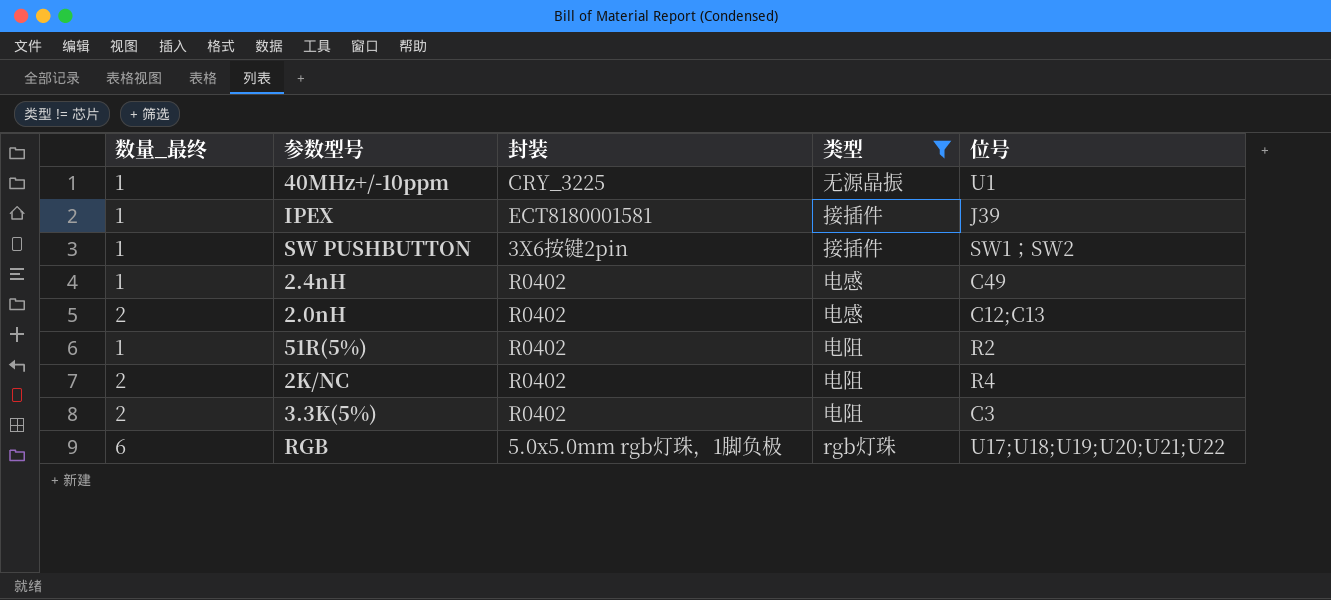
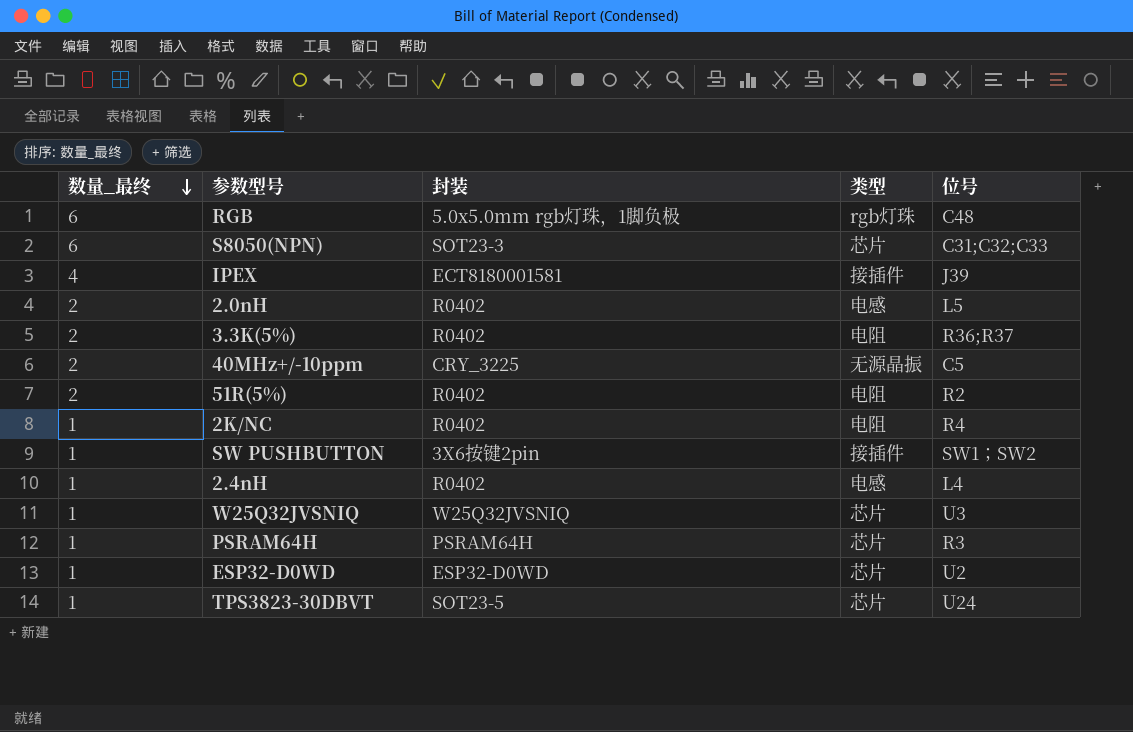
filter: 类型 != 芯片 -> none
row order: none -> 数量_最终 descending
RGB | 位号: U17;U18;U19;U20;U21;U22 -> C48
IPEX | 数量_最终: 1 -> 4
2.0nH | 位号: C12;C13 -> L5
3.3K(5%) | 位号: C3 -> R36;R37
40MHz+/-10ppm | 数量_最终: 1 -> 2
40MHz+/-10ppm | 位号: U1 -> C5
51R(5%) | 数量_最终: 1 -> 2
2K/NC | 数量_最终: 2 -> 1
2.4nH | 位号: C49 -> L4

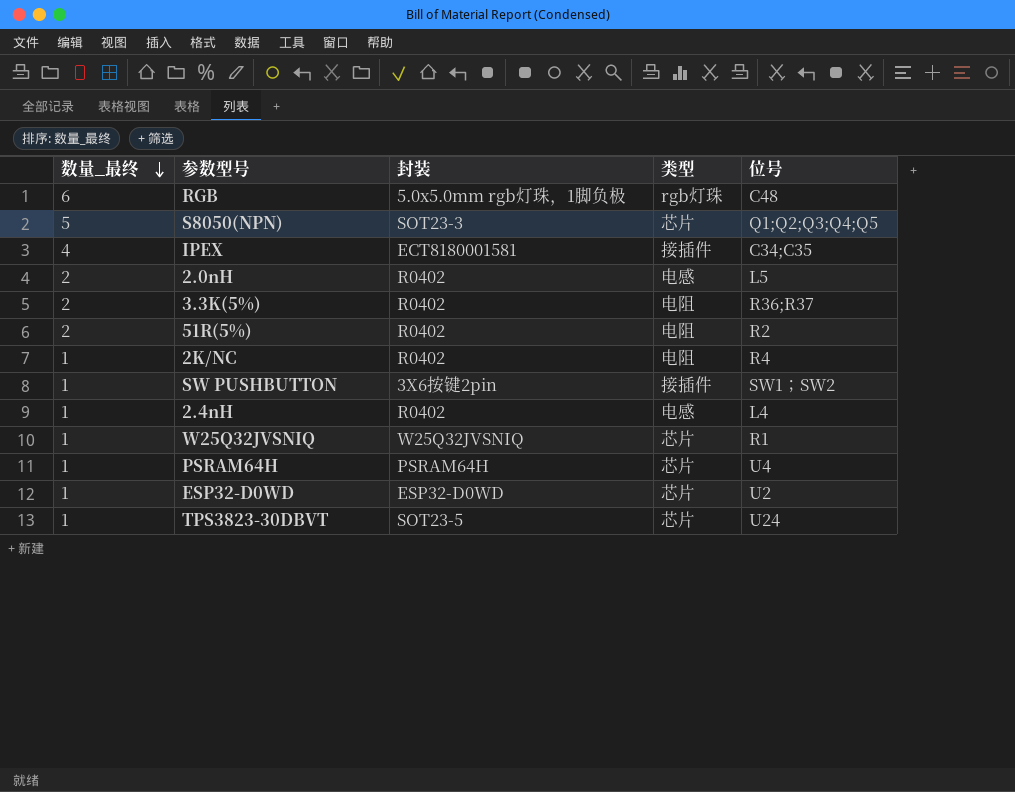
row 40MHz+/-10ppm: 2 | CRY_3225 | 无源晶振 | C5 -> none
S8050(NPN) | 数量_最终: 6 -> 5
S8050(NPN) | 位号: C31;C32;C33 -> Q1;Q2;Q3;Q4;Q5
IPEX | 位号: J39 -> C34;C35
W25Q32JVSNIQ | 位号: U3 -> R1
PSRAM64H | 位号: R3 -> U4

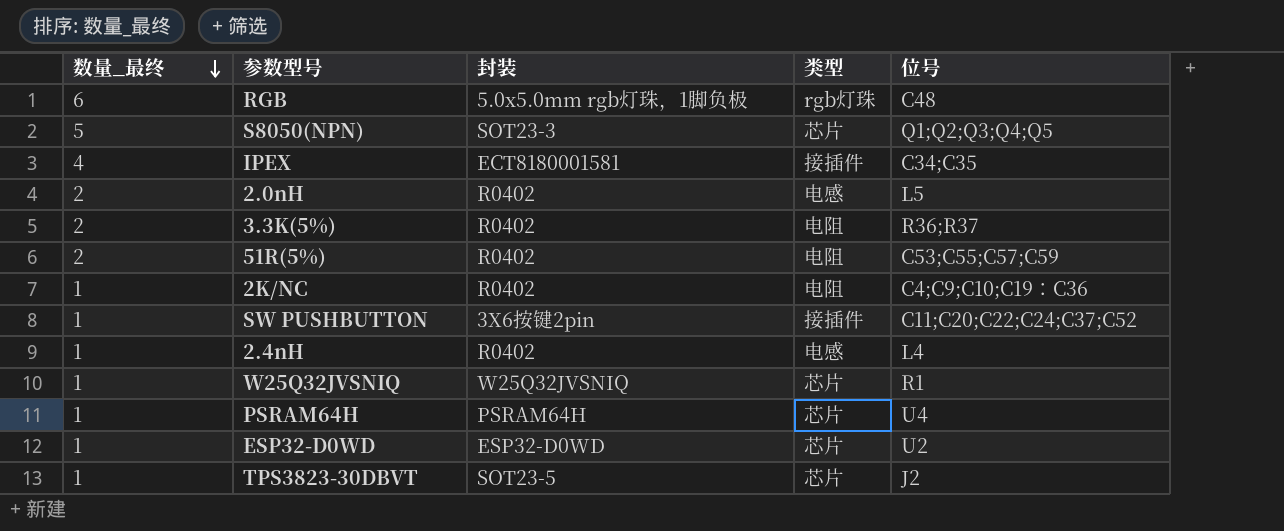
51R(5%) | 位号: R2 -> C53;C55;C57;C59
2K/NC | 位号: R4 -> C4;C9;C10;C19：C36
SW PUSHBUTTON | 位号: SW1；SW2 -> C11;C20;C22;C24;C37;C52
TPS3823-30DBVT | 位号: U24 -> J2

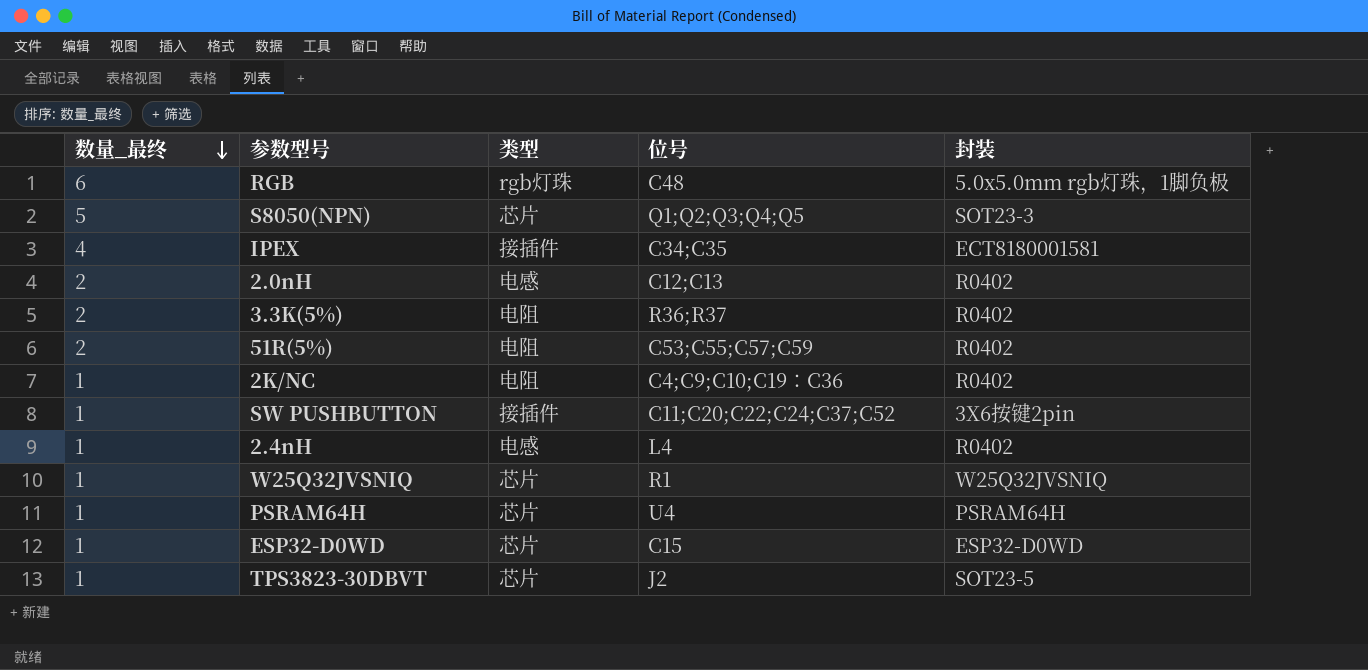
column 封装 | position: 3 -> 5
2.0nH | 位号: L5 -> C12;C13
ESP32-D0WD | 位号: U2 -> C15

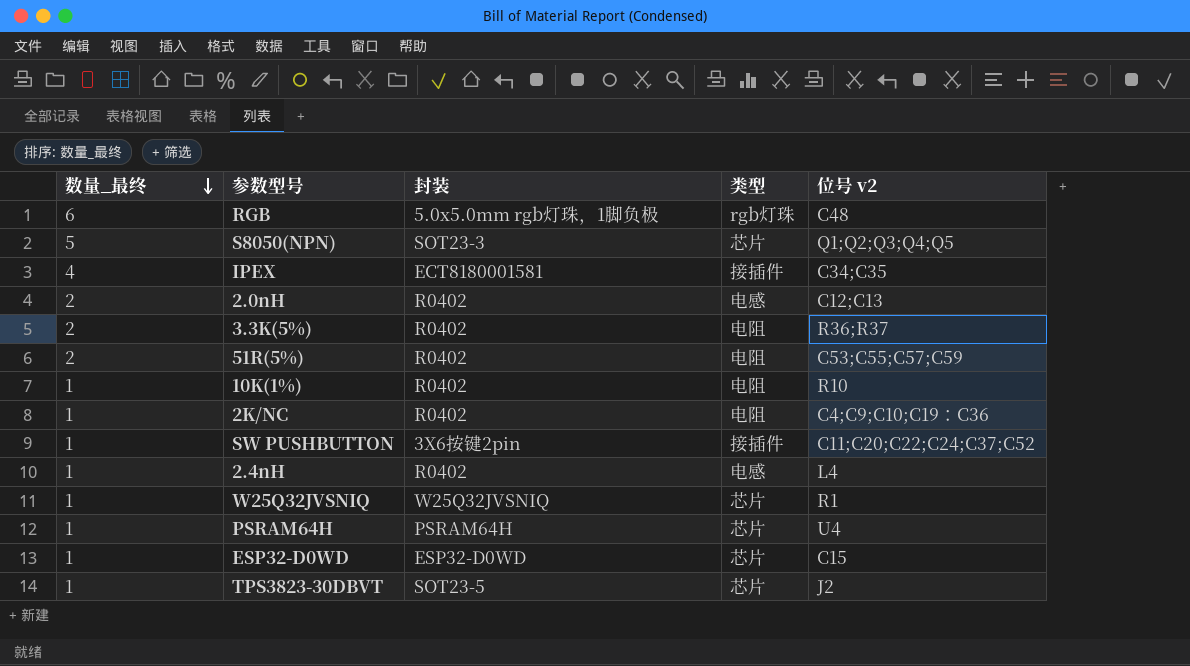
column 封装 | position: 5 -> 3
column name: 位号 -> 位号 v2
row 10K(1%): none -> 1 | R0402 | 电阻 | R10

